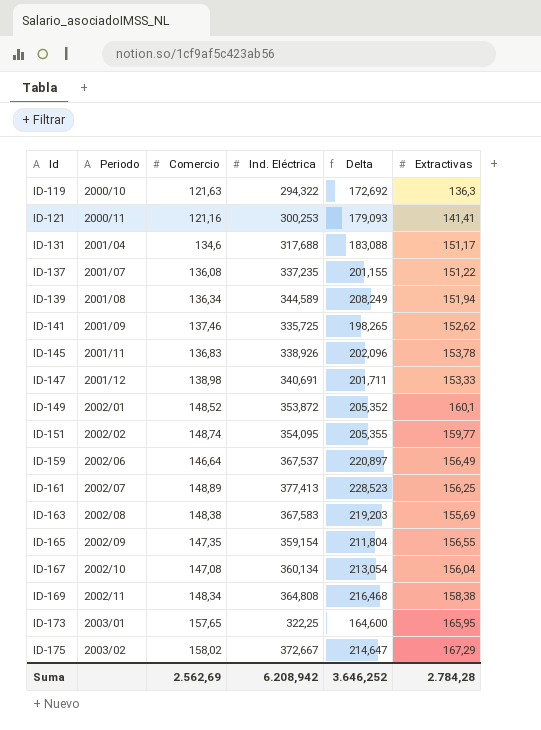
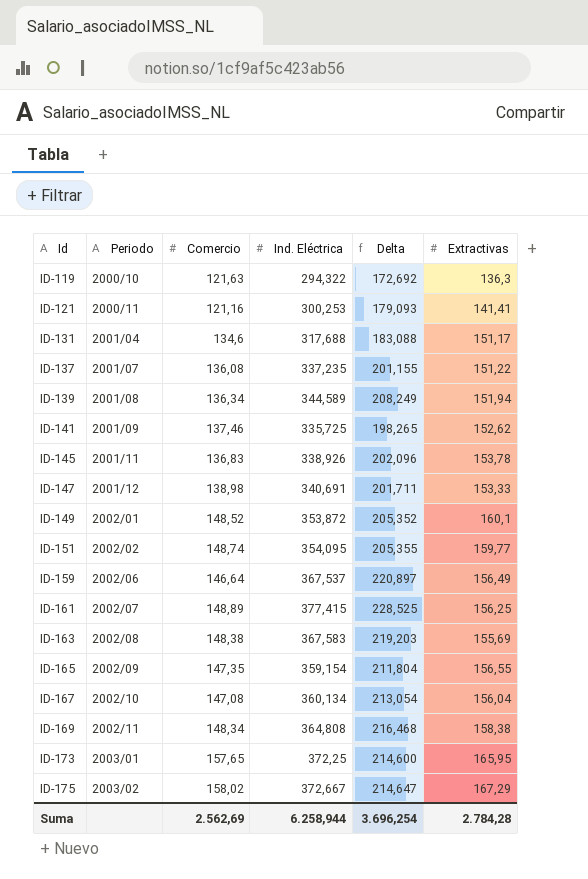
ID-161 | Ind. Eléctrica: 377,413 -> 377,415
ID-161 | Delta: 228,523 -> 228,525
ID-173 | Ind. Eléctrica: 322,25 -> 372,25
ID-173 | Delta: 164,600 -> 214,600
Suma | Ind. Eléctrica: 6.208,942 -> 6.258,944
Suma | Delta: 3.646,252 -> 3.696,254

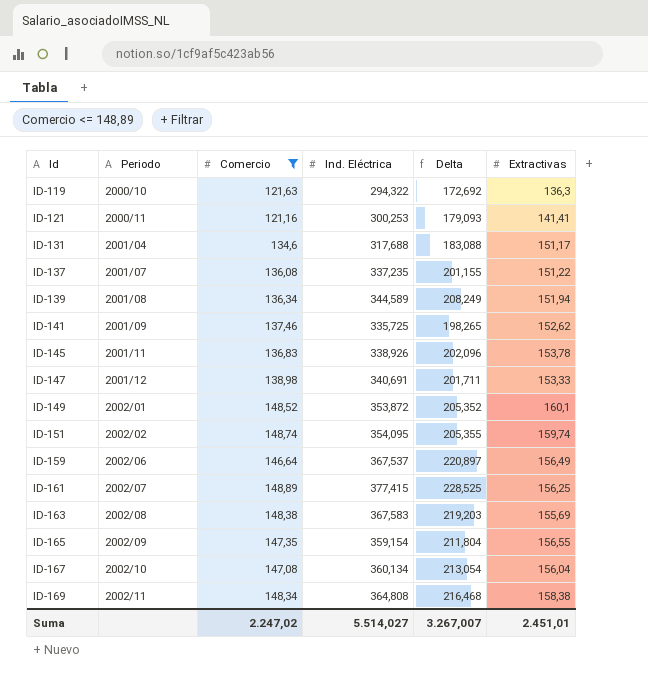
filter: none -> Comercio <= 148,89
ID-151 | Extractivas: 159,77 -> 159,74
Suma | Comercio: 2.562,69 -> 2.247,02
Suma | Ind. Eléctrica: 6.258,944 -> 5.514,027
Suma | Delta: 3.696,254 -> 3.267,007
Suma | Extractivas: 2.784,28 -> 2.451,01

